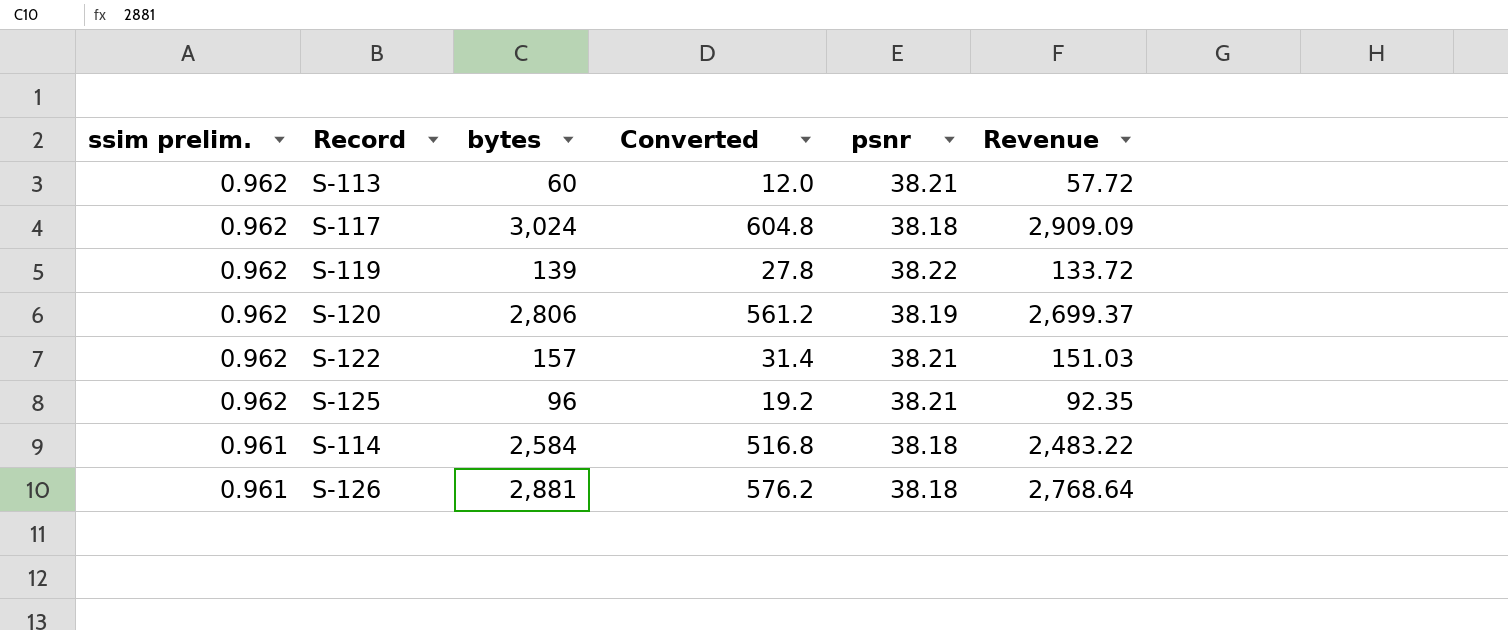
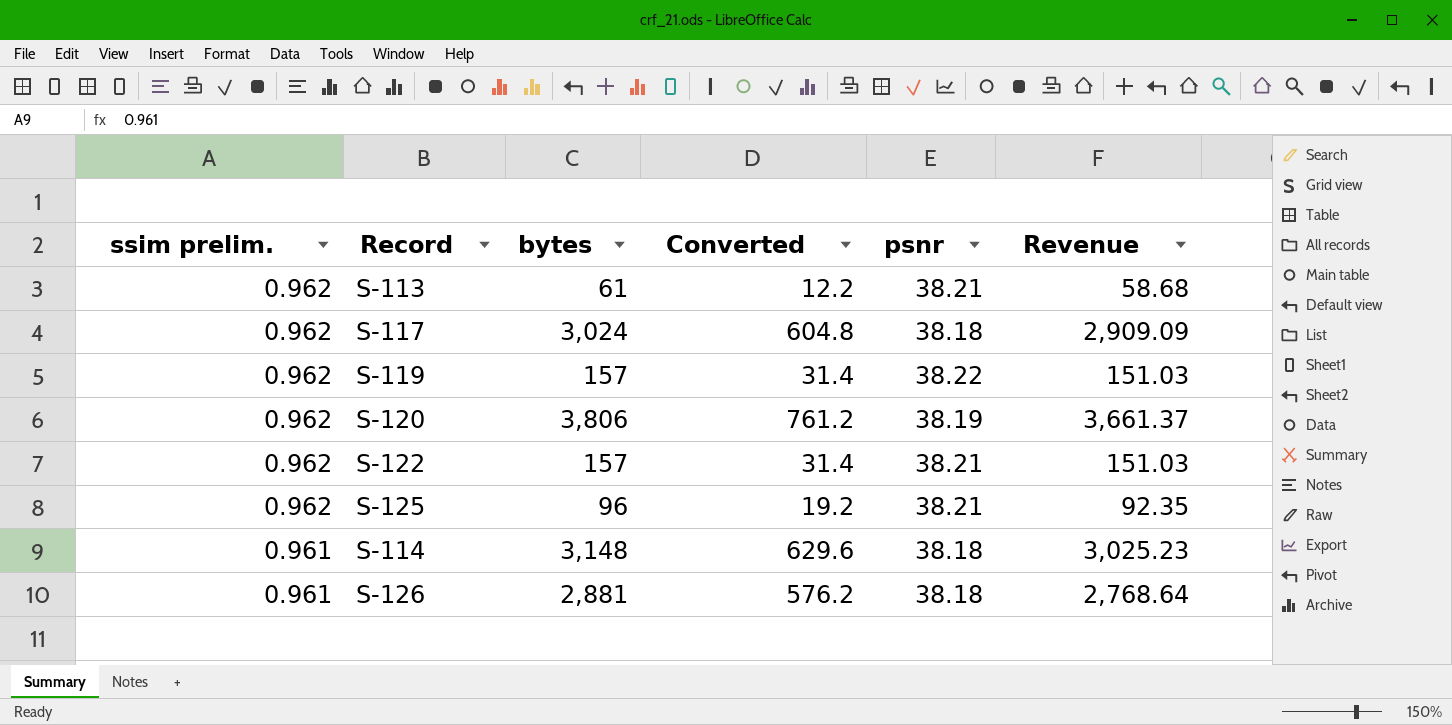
S-113 | bytes: 60 -> 61
S-113 | Converted: 12.0 -> 12.2
S-113 | Revenue: 57.72 -> 58.68
S-119 | bytes: 139 -> 157
S-119 | Converted: 27.8 -> 31.4
S-119 | Revenue: 133.72 -> 151.03
S-120 | bytes: 2,806 -> 3,806
S-120 | Converted: 561.2 -> 761.2
S-120 | Revenue: 2,699.37 -> 3,661.37
S-114 | bytes: 2,584 -> 3,148
S-114 | Converted: 516.8 -> 629.6
S-114 | Revenue: 2,483.22 -> 3,025.23

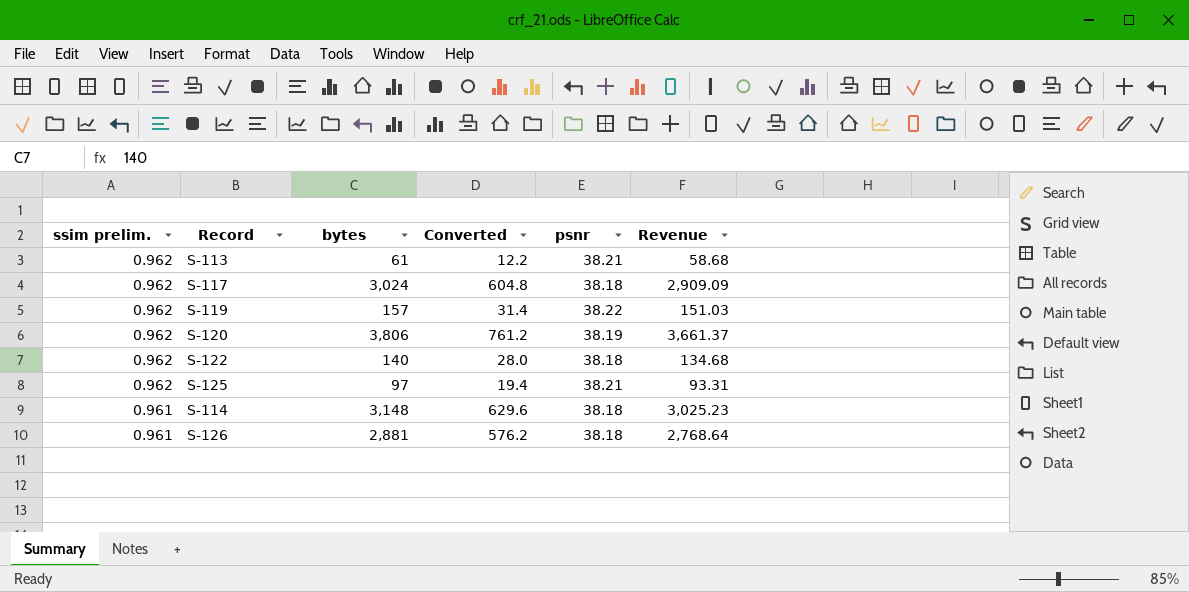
S-122 | bytes: 157 -> 140
S-122 | Converted: 31.4 -> 28.0
S-122 | psnr: 38.21 -> 38.18
S-122 | Revenue: 151.03 -> 134.68
S-125 | bytes: 96 -> 97
S-125 | Converted: 19.2 -> 19.4
S-125 | Revenue: 92.35 -> 93.31

